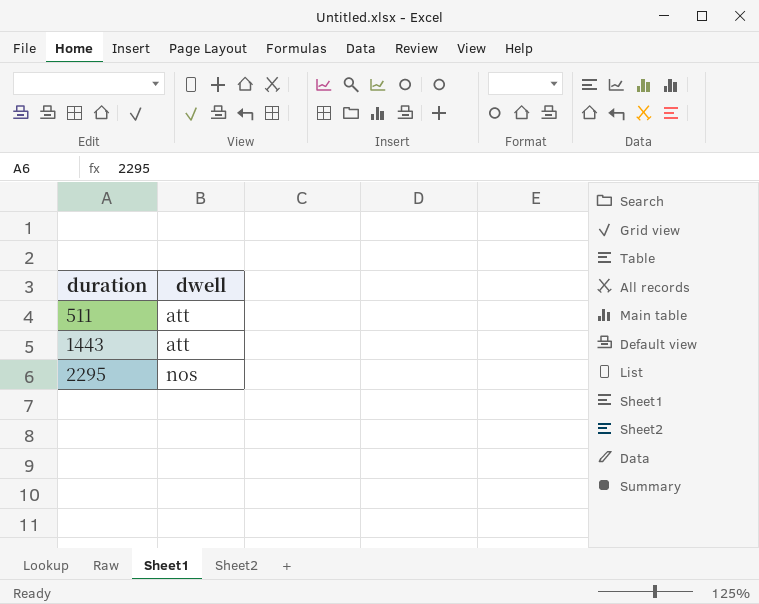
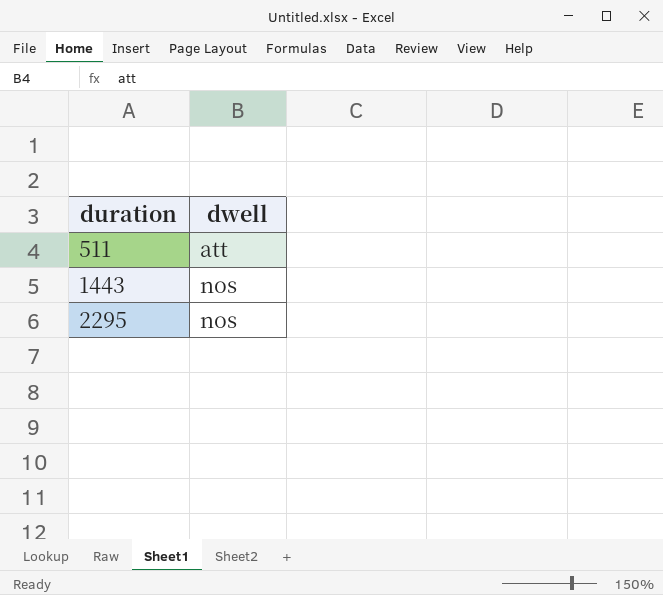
1443 | dwell: att -> nos

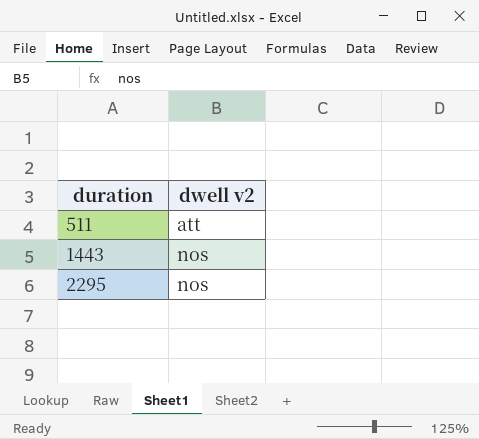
column name: dwell -> dwell v2

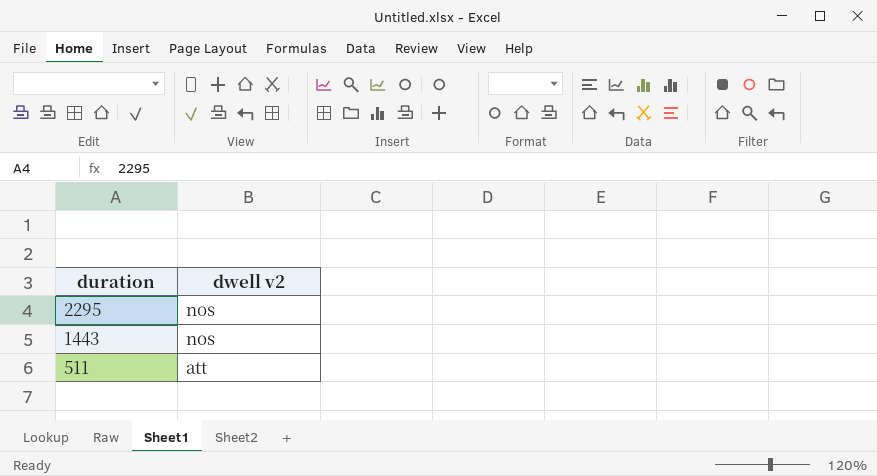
row order: duration ascending -> duration descending

